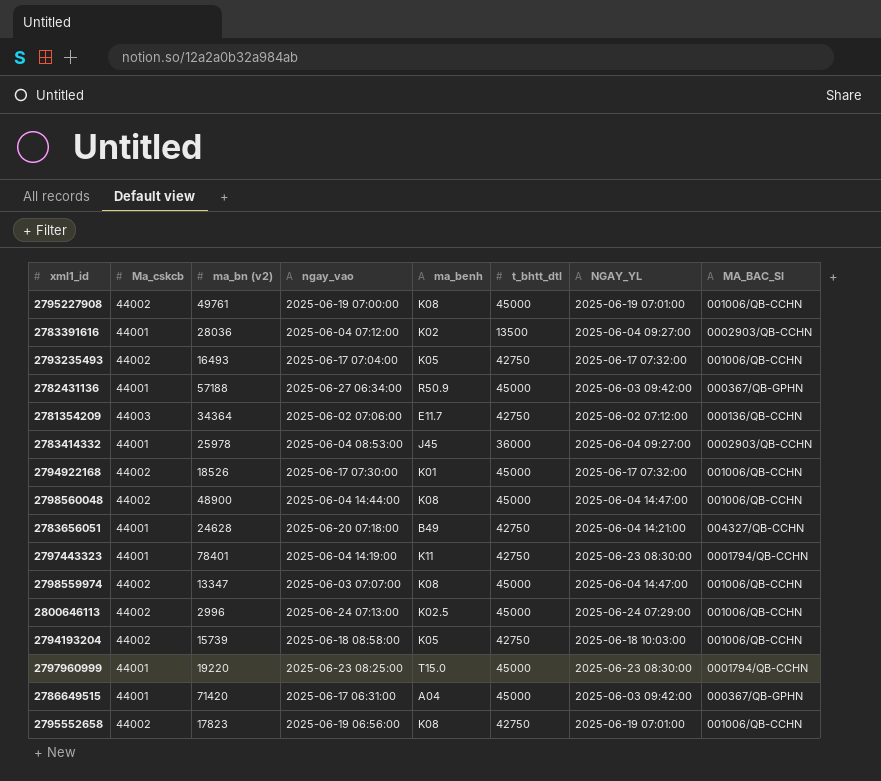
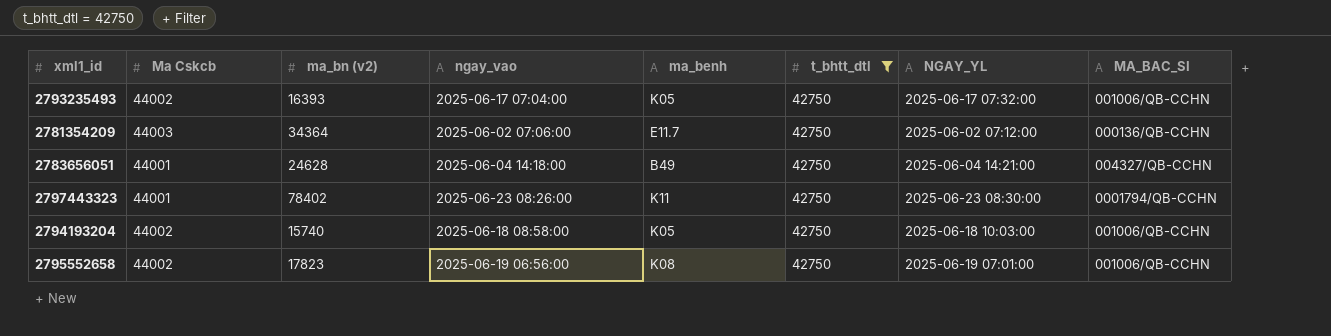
filter: none -> t_bhtt_dtl = 42750
column name: Ma_cskcb -> Ma Cskcb
2793235493 | ma_bn (v2): 16493 -> 16393
2783656051 | ngay_vao: 2025-06-20 07:18:00 -> 2025-06-04 14:18:00
2797443323 | ma_bn (v2): 78401 -> 78402
2797443323 | ngay_vao: 2025-06-04 14:19:00 -> 2025-06-23 08:26:00
2794193204 | ma_bn (v2): 15739 -> 15740

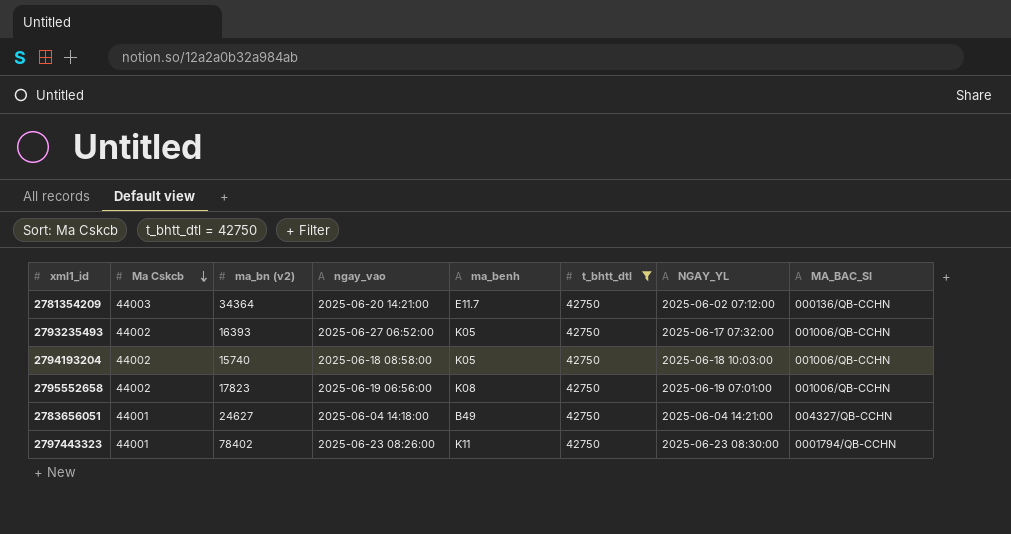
row order: none -> Ma Cskcb descending
2781354209 | ngay_vao: 2025-06-02 07:06:00 -> 2025-06-20 14:21:00
2793235493 | ngay_vao: 2025-06-17 07:04:00 -> 2025-06-27 06:52:00
2783656051 | ma_bn (v2): 24628 -> 24627

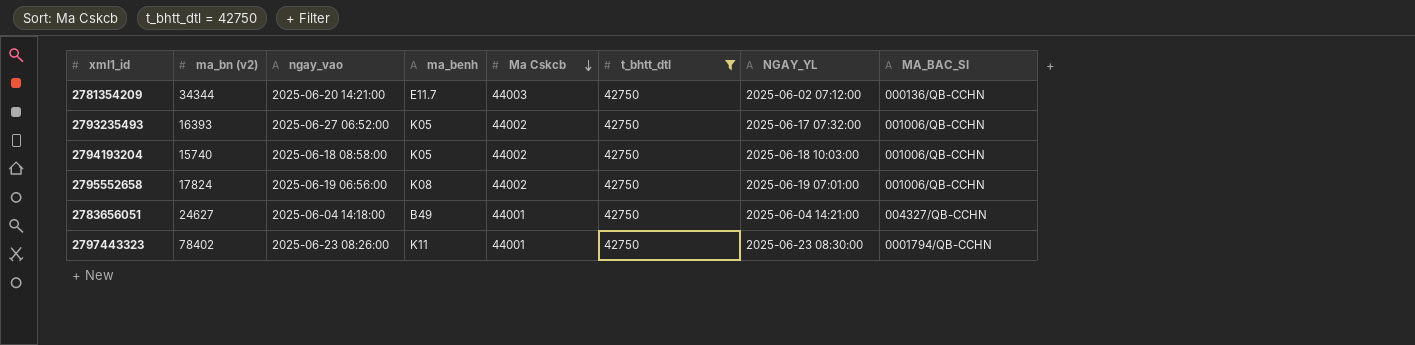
column Ma Cskcb | position: 2 -> 5
2781354209 | ma_bn (v2): 34364 -> 34344
2795552658 | ma_bn (v2): 17823 -> 17824

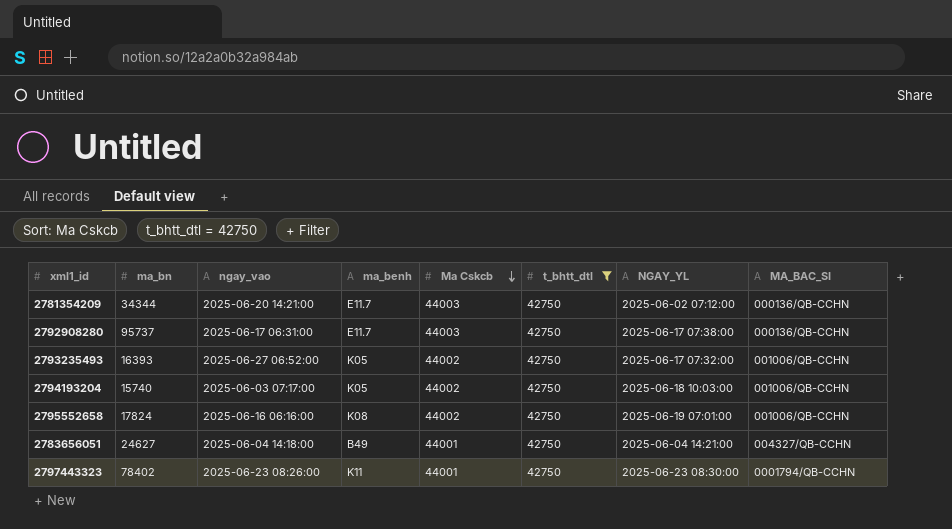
column name: ma_bn (v2) -> ma_bn
row 2792908280: none -> 95737 | 2025-06-17 06:31:00 | E11.7 | 44003 | 42750 | 2025-06-17 07:38:00 | 000136/QB-CCHN
2794193204 | ngay_vao: 2025-06-18 08:58:00 -> 2025-06-03 07:17:00
2795552658 | ngay_vao: 2025-06-19 06:56:00 -> 2025-06-16 06:16:00

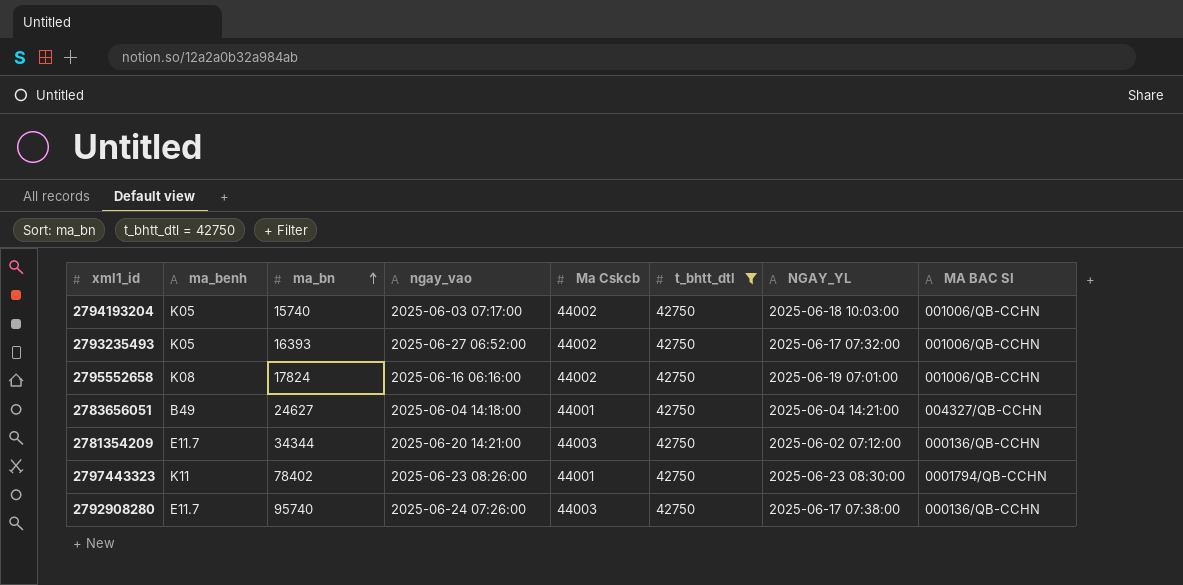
row order: Ma Cskcb descending -> ma_bn ascending
column ma_benh | position: 4 -> 2
column name: MA_BAC_SI -> MA BAC SI
2792908280 | ma_bn: 95737 -> 95740
2792908280 | ngay_vao: 2025-06-17 06:31:00 -> 2025-06-24 07:26:00

